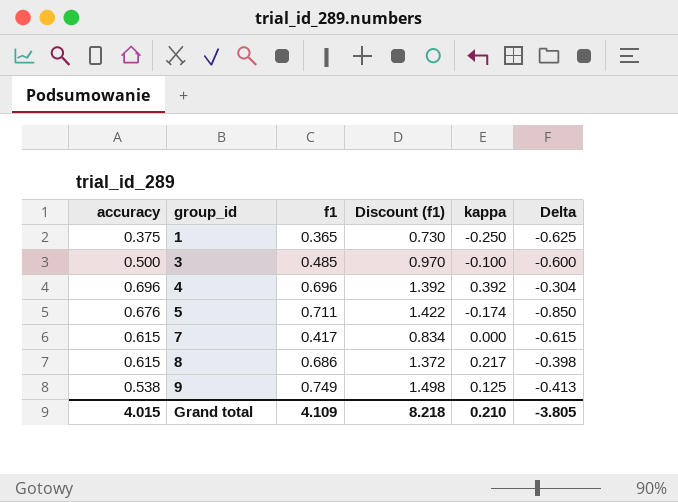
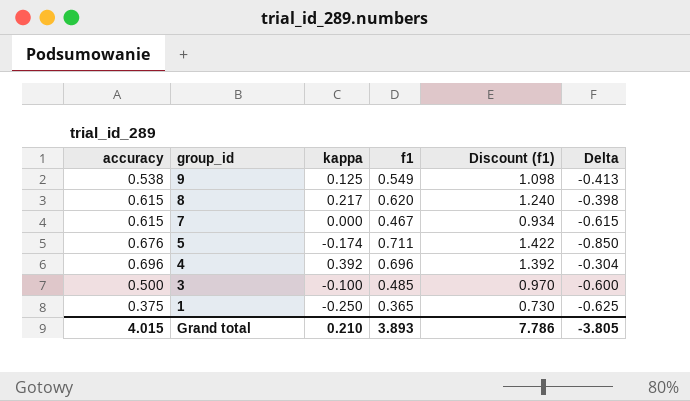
row order: group_id ascending -> group_id descending
column kappa | position: 5 -> 3
9 | f1: 0.749 -> 0.549
9 | Discount (f1): 1.498 -> 1.098
8 | f1: 0.686 -> 0.620
8 | Discount (f1): 1.372 -> 1.240
7 | f1: 0.417 -> 0.467
7 | Discount (f1): 0.834 -> 0.934
Grand total | f1: 4.109 -> 3.893
Grand total | Discount (f1): 8.218 -> 7.786

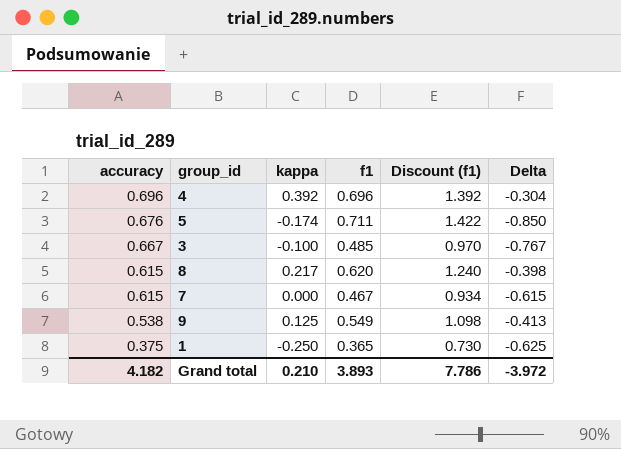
row order: group_id descending -> accuracy descending
3 | accuracy: 0.500 -> 0.667
3 | Delta: -0.600 -> -0.767
Grand total | accuracy: 4.015 -> 4.182
Grand total | Delta: -3.805 -> -3.972

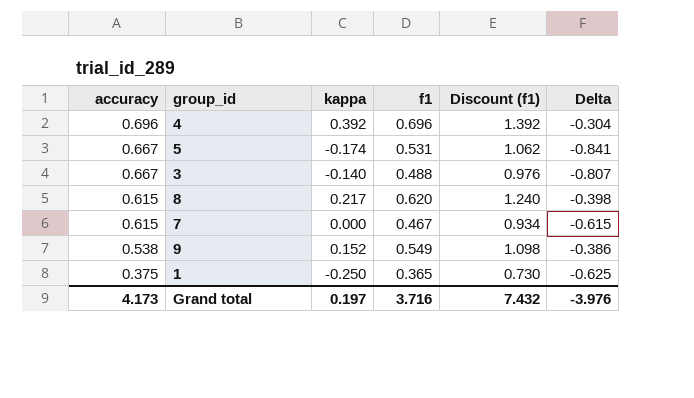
5 | accuracy: 0.676 -> 0.667
5 | f1: 0.711 -> 0.531
5 | Discount (f1): 1.422 -> 1.062
5 | Delta: -0.850 -> -0.841
3 | kappa: -0.100 -> -0.140
3 | f1: 0.485 -> 0.488
3 | Discount (f1): 0.970 -> 0.976
3 | Delta: -0.767 -> -0.807
9 | kappa: 0.125 -> 0.152
9 | Delta: -0.413 -> -0.386
Grand total | accuracy: 4.182 -> 4.173
Grand total | kappa: 0.210 -> 0.197
Grand total | f1: 3.893 -> 3.716
Grand total | Discount (f1): 7.786 -> 7.432
Grand total | Delta: -3.972 -> -3.976

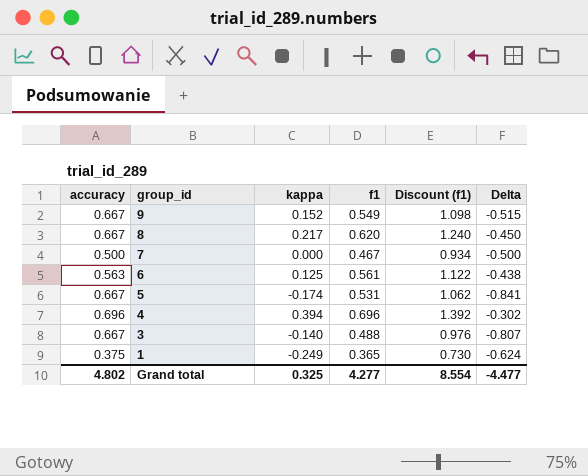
row order: accuracy descending -> group_id descending
9 | accuracy: 0.538 -> 0.667
9 | Delta: -0.386 -> -0.515
8 | accuracy: 0.615 -> 0.667
8 | Delta: -0.398 -> -0.450
7 | accuracy: 0.615 -> 0.500
7 | Delta: -0.615 -> -0.500
row 6: none -> 0.563 | 0.125 | 0.561 | 1.122 | -0.438
4 | kappa: 0.392 -> 0.394
4 | Delta: -0.304 -> -0.302
1 | kappa: -0.250 -> -0.249
1 | Delta: -0.625 -> -0.624
Grand total | accuracy: 4.173 -> 4.802
Grand total | kappa: 0.197 -> 0.325
Grand total | f1: 3.716 -> 4.277
Grand total | Discount (f1): 7.432 -> 8.554
Grand total | Delta: -3.976 -> -4.477

